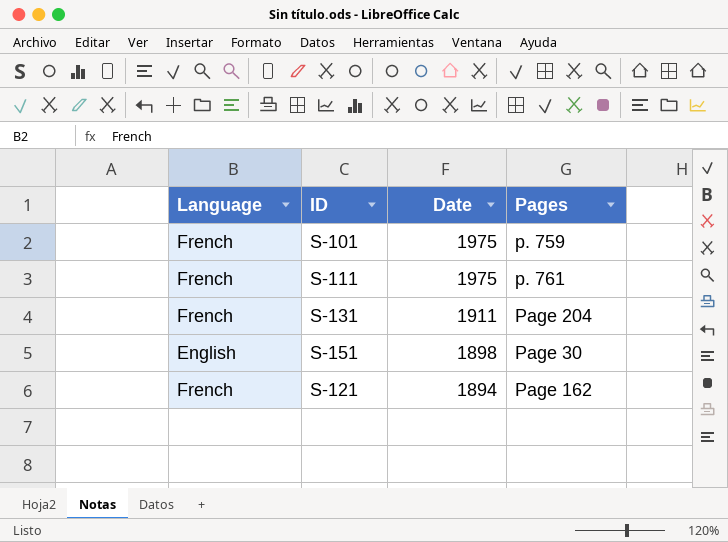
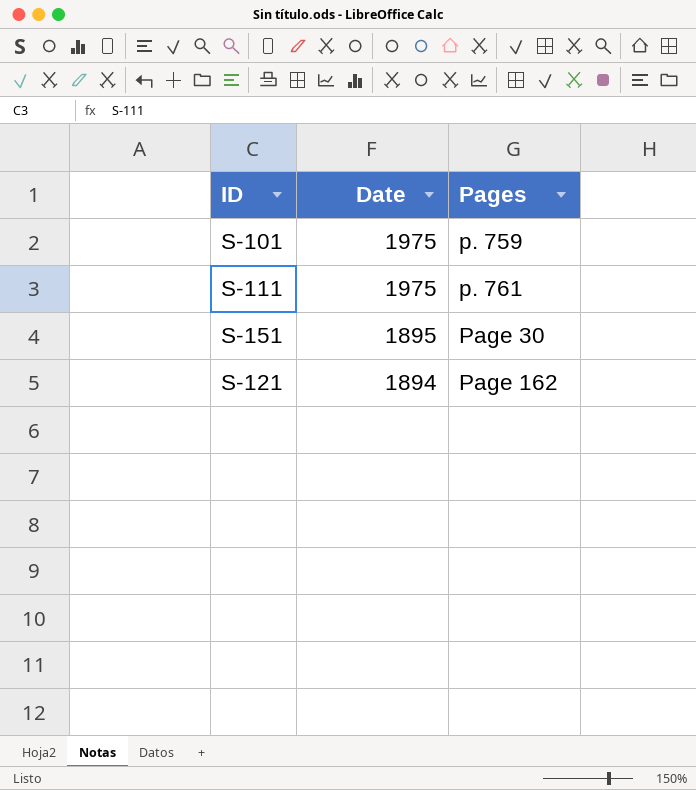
column Language | position: 1 -> none
row S-131: French | 1911 | Page 204 -> none
S-151 | Date: 1898 -> 1895

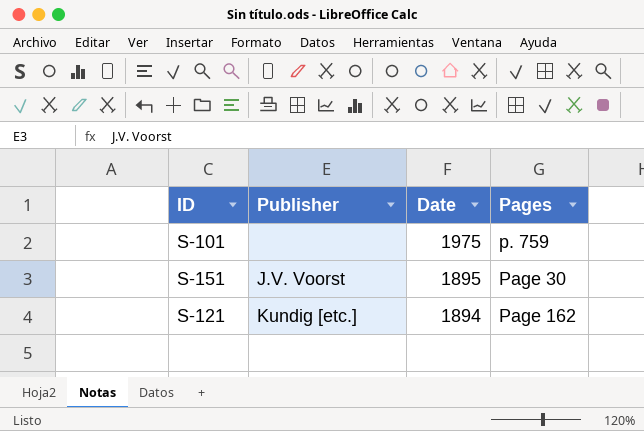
column Publisher | position: none -> 2
row S-111: 1975 | p. 761 -> none

